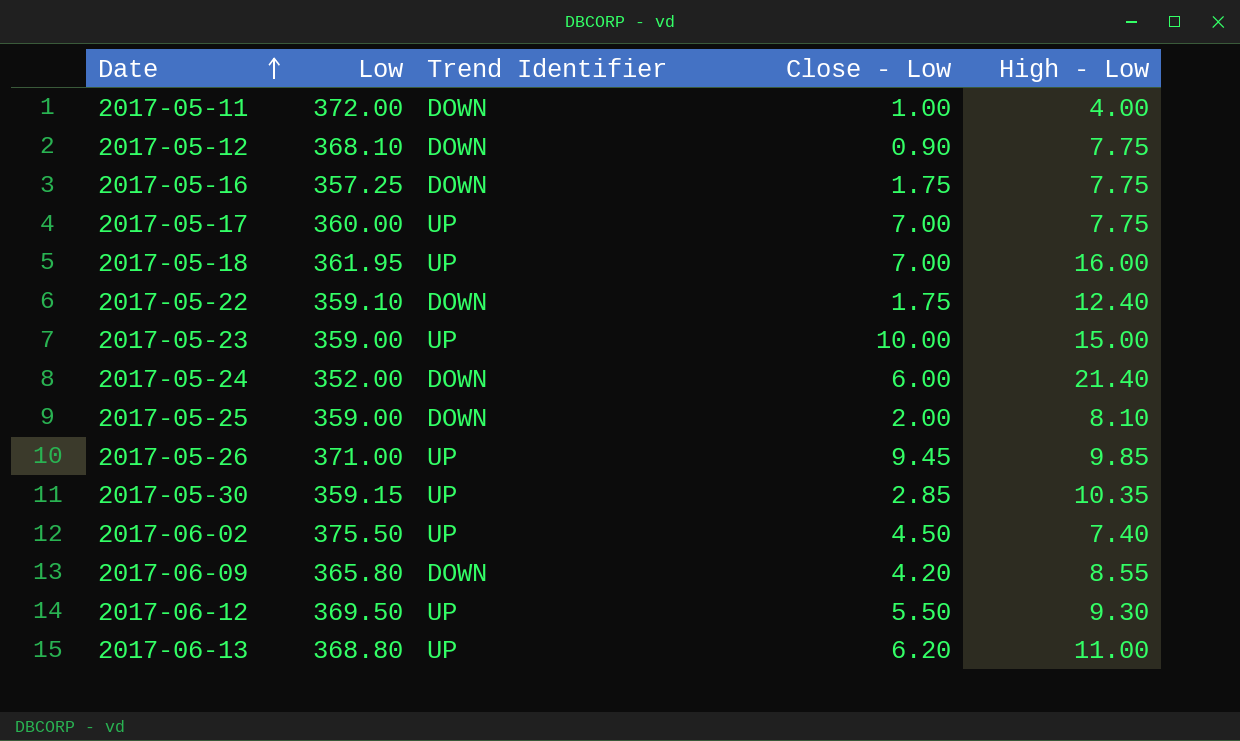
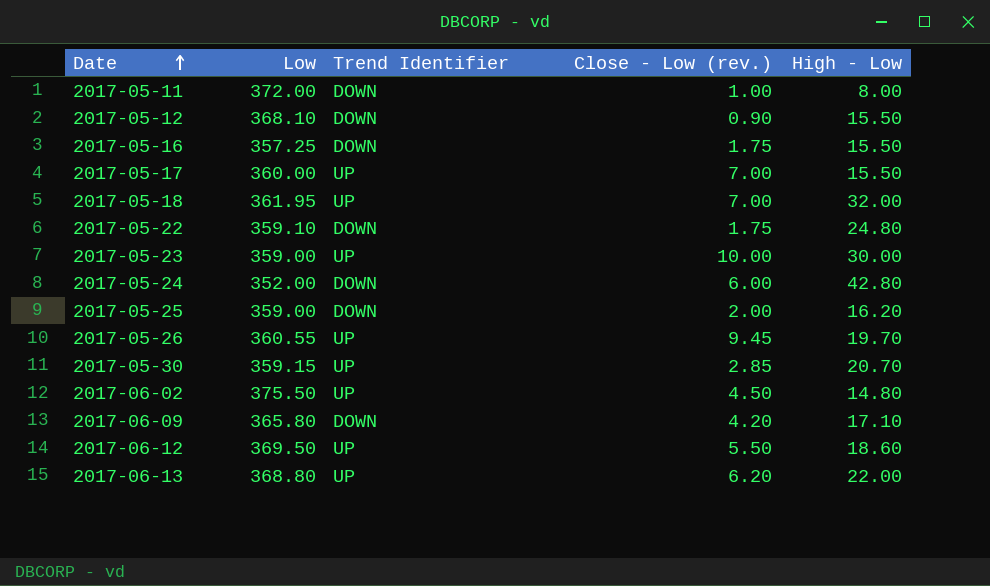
column name: Close - Low -> Close - Low (rev.)
2017-05-11 | High - Low: 4.00 -> 8.00
2017-05-12 | High - Low: 7.75 -> 15.50
2017-05-16 | High - Low: 7.75 -> 15.50
2017-05-17 | High - Low: 7.75 -> 15.50
2017-05-18 | High - Low: 16.00 -> 32.00
2017-05-22 | High - Low: 12.40 -> 24.80
2017-05-23 | High - Low: 15.00 -> 30.00
2017-05-24 | High - Low: 21.40 -> 42.80
2017-05-25 | High - Low: 8.10 -> 16.20
2017-05-26 | Low: 371.00 -> 360.55
2017-05-26 | High - Low: 9.85 -> 19.70
2017-05-30 | High - Low: 10.35 -> 20.70
2017-06-02 | High - Low: 7.40 -> 14.80
2017-06-09 | High - Low: 8.55 -> 17.10
2017-06-12 | High - Low: 9.30 -> 18.60
2017-06-13 | High - Low: 11.00 -> 22.00

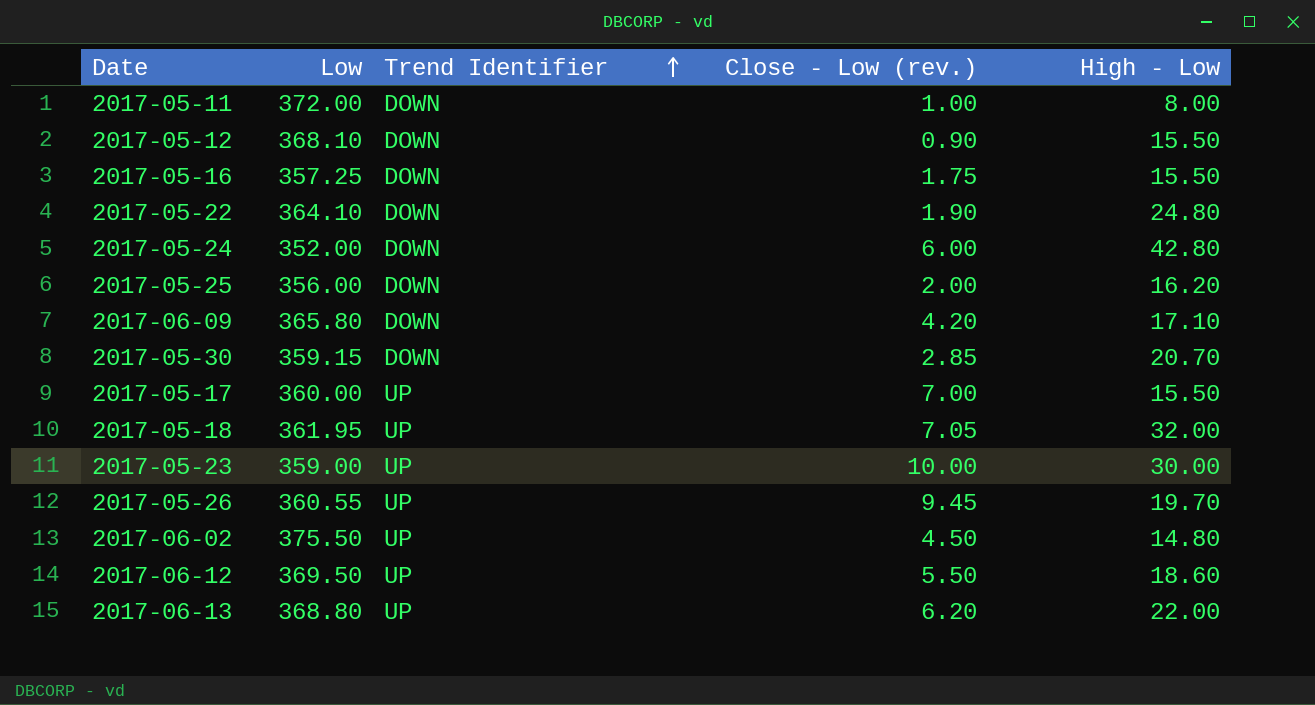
row order: Date ascending -> Trend Identifier ascending
2017-05-22 | Low: 359.10 -> 364.10
2017-05-22 | Close - Low (rev.): 1.75 -> 1.90
2017-05-25 | Low: 359.00 -> 356.00
2017-05-30 | Trend Identifier: UP -> DOWN
2017-05-18 | Close - Low (rev.): 7.00 -> 7.05

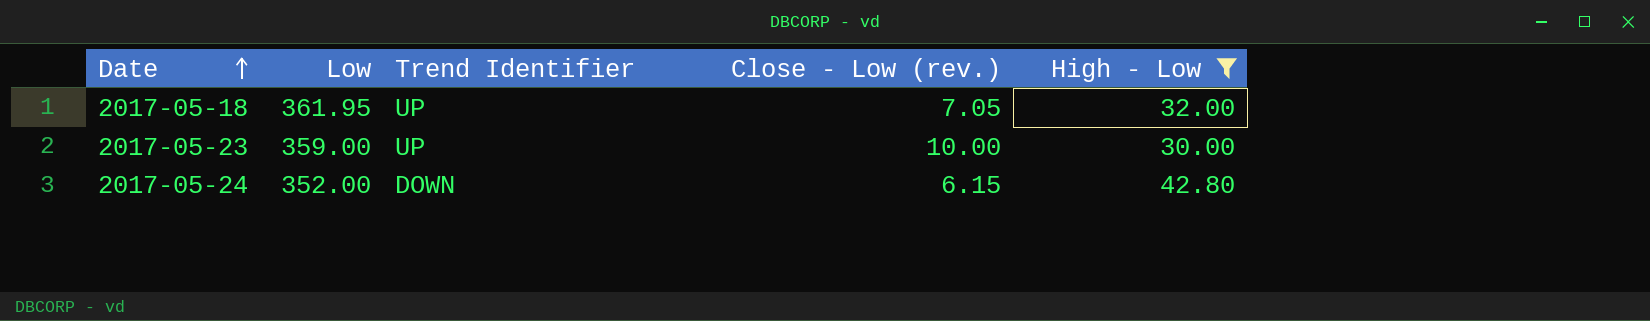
filter: none -> High - Low >= 30.00
row order: Trend Identifier ascending -> Date ascending
2017-05-24 | Close - Low (rev.): 6.00 -> 6.15

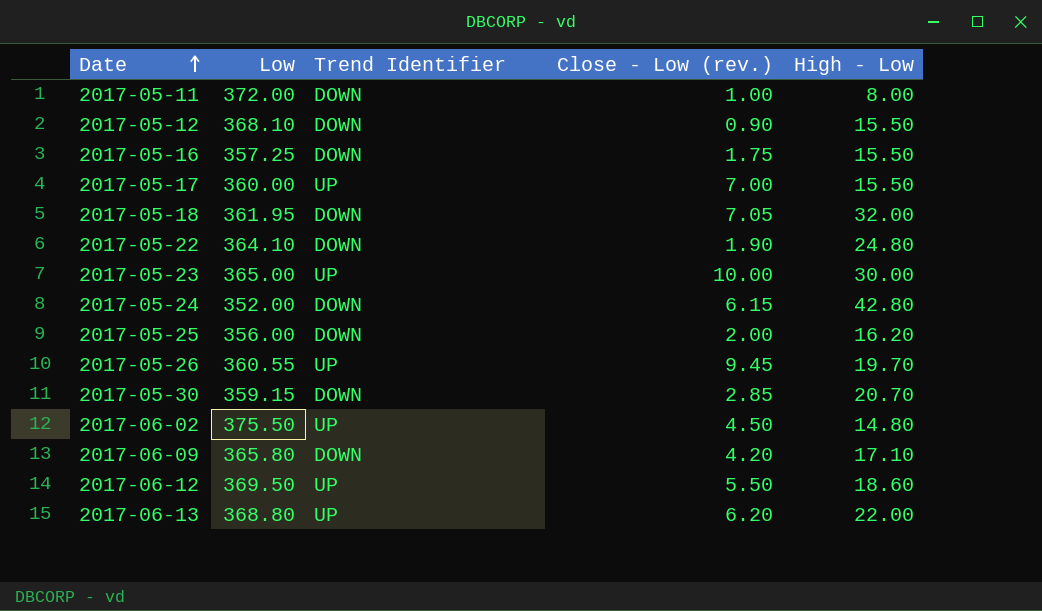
filter: High - Low >= 30.00 -> none
2017-05-18 | Trend Identifier: UP -> DOWN
2017-05-23 | Low: 359.00 -> 365.00

